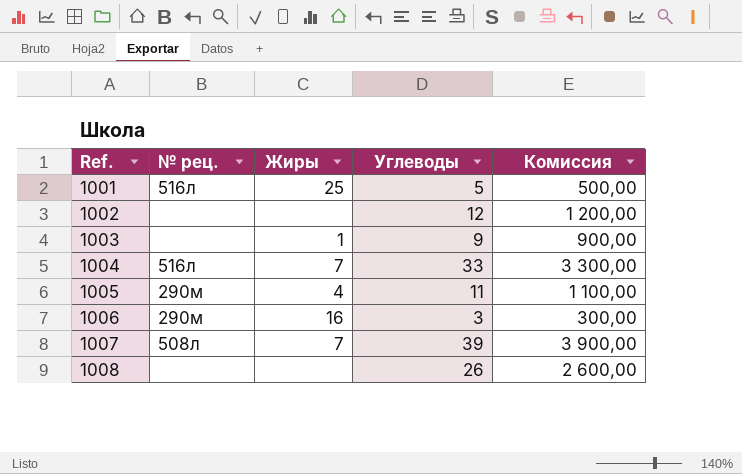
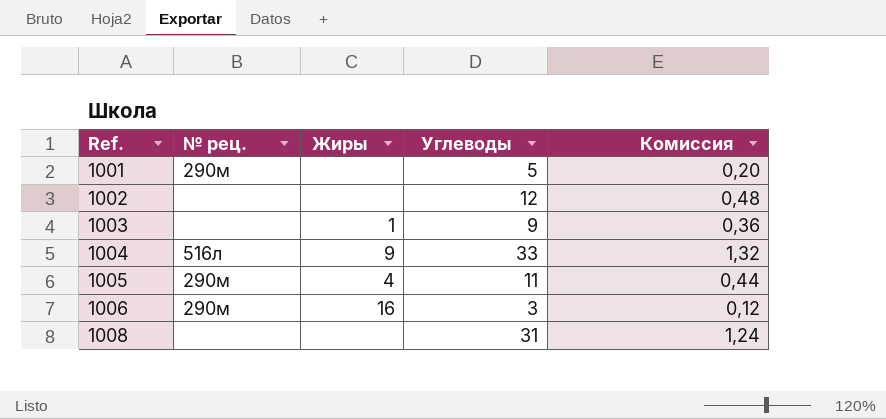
column Комиссия | formula: [Углеводы] * 100 -> [Углеводы] * 0,04
row 1007: 508л | 7 | 39 | 3 900,00 -> none
1001 | № рец.: 516л -> 290м
1001 | Жиры: 25 -> none
1004 | Жиры: 7 -> 9
1008 | Углеводы: 26 -> 31

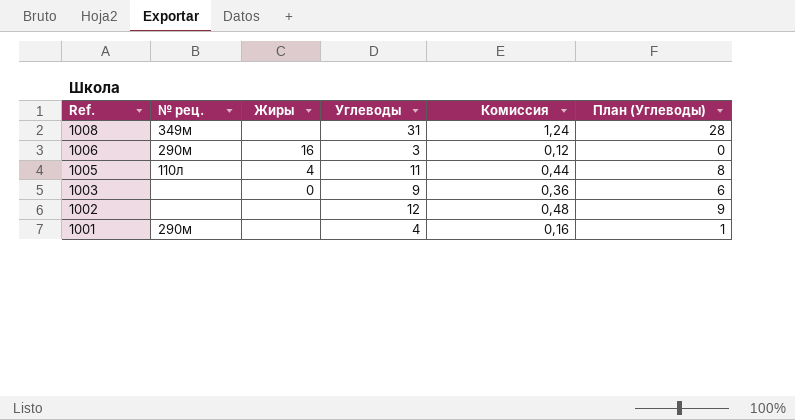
row order: Ref. ascending -> Ref. descending
column План (Углеводы) | formula: none -> [Углеводы] - 3
row 1004: 516л | 9 | 33 | 1,32 -> none
1008 | № рец.: none -> 349м
1005 | № рец.: 290м -> 110л
1003 | Жиры: 1 -> 0
1001 | Углеводы: 5 -> 4
1001 | Комиссия: 0,20 -> 0,16

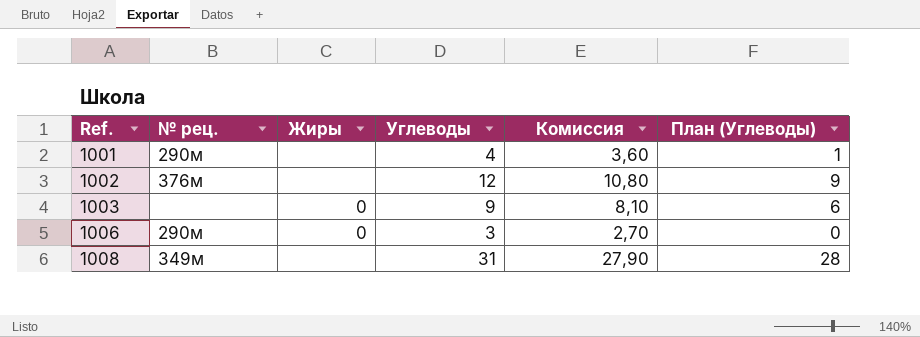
row order: Ref. descending -> Ref. ascending
column Комиссия | formula: [Углеводы] * 0,04 -> [Углеводы] * 0,9
row 1005: 110л | 4 | 11 | 0,44 | 8 -> none
1002 | № рец.: none -> 376м
1006 | Жиры: 16 -> 0

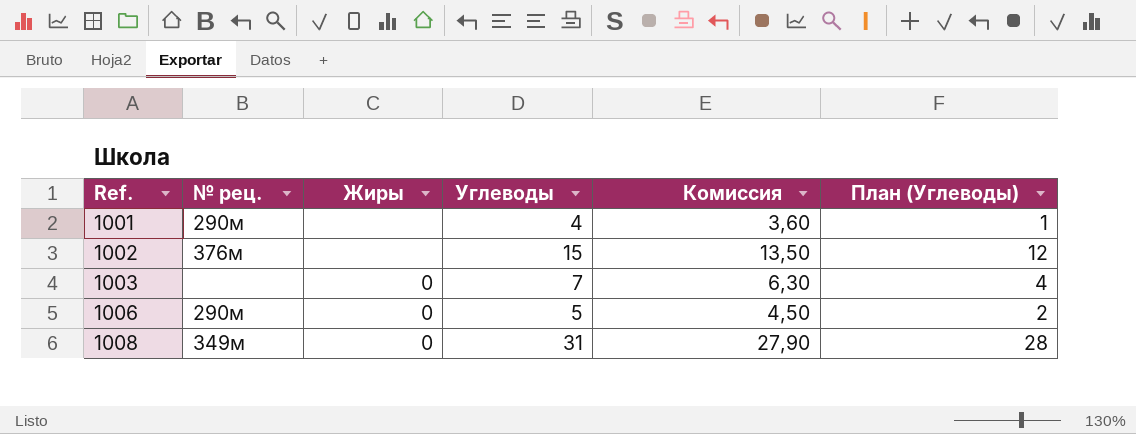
1002 | Углеводы: 12 -> 15
1002 | Комиссия: 10,80 -> 13,50
1002 | План (Углеводы): 9 -> 12
1003 | Углеводы: 9 -> 7
1003 | Комиссия: 8,10 -> 6,30
1003 | План (Углеводы): 6 -> 4
1006 | Углеводы: 3 -> 5
1006 | Комиссия: 2,70 -> 4,50
1006 | План (Углеводы): 0 -> 2
1008 | Жиры: none -> 0

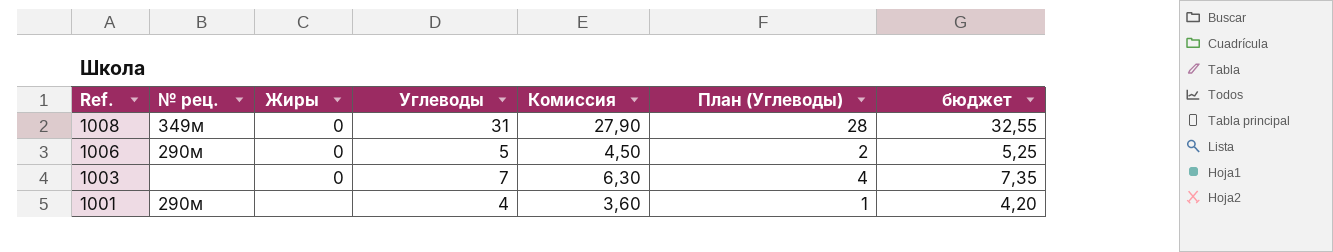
row order: Ref. ascending -> Ref. descending
column бюджет | formula: none -> [Углеводы] * 1,05
row 1002: 376м | none | 15 | 13,50 | 12 -> none

